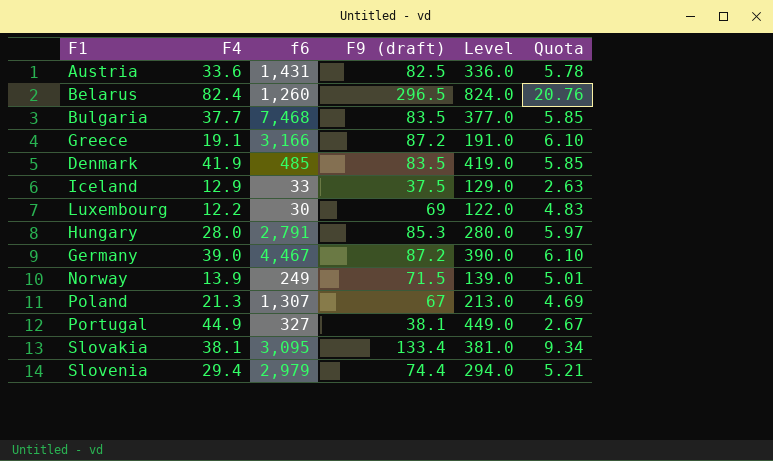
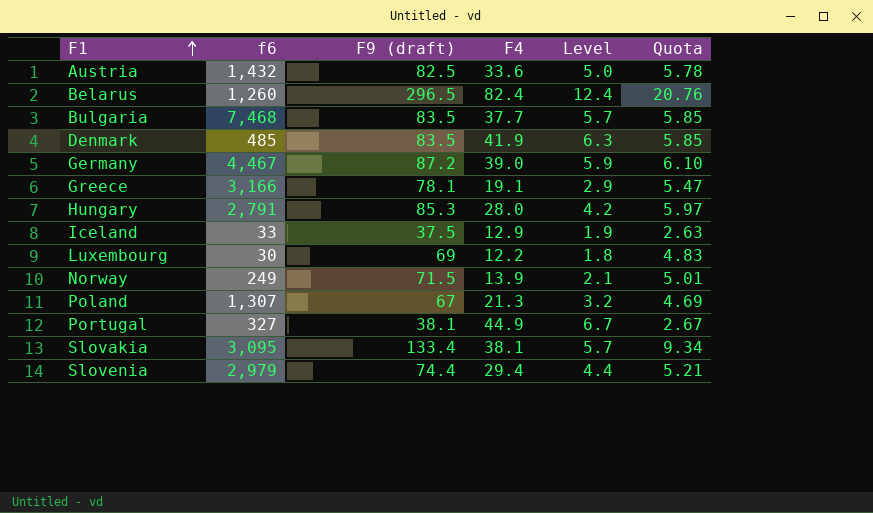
row order: none -> F1 ascending
column F4 | position: 2 -> 4
column Level | formula: [F4] * 10 -> [F4] * 0.15
Austria | f6: 1,431 -> 1,432
Greece | F9 (draft): 87.2 -> 78.1
Greece | Quota: 6.10 -> 5.47

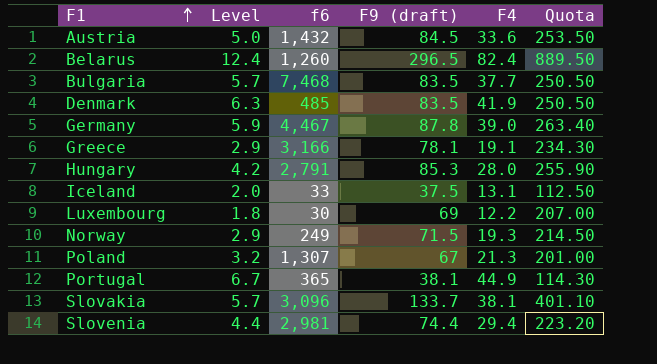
column Level | position: 5 -> 2
column Quota | formula: [F9 (draft)] * 0.07 -> [F9 (draft)] * 3
Austria | F9 (draft): 82.5 -> 84.5
Germany | F9 (draft): 87.2 -> 87.8
Iceland | Level: 1.9 -> 2.0
Iceland | F4: 12.9 -> 13.1
Norway | Level: 2.1 -> 2.9
Norway | F4: 13.9 -> 19.3
Portugal | f6: 327 -> 365
Slovakia | f6: 3,095 -> 3,096
Slovakia | F9 (draft): 133.4 -> 133.7
Slovenia | f6: 2,979 -> 2,981

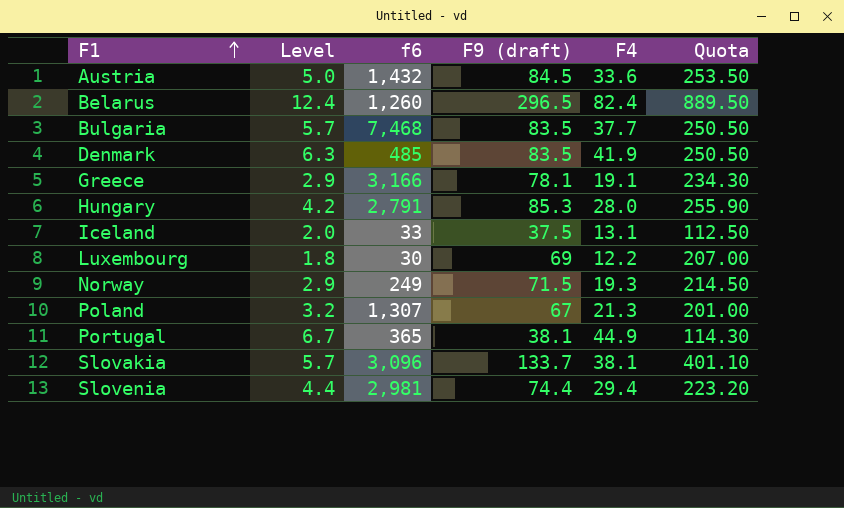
row Germany: 5.9 | 4,467 | 87.8 | 39.0 | 263.40 -> none

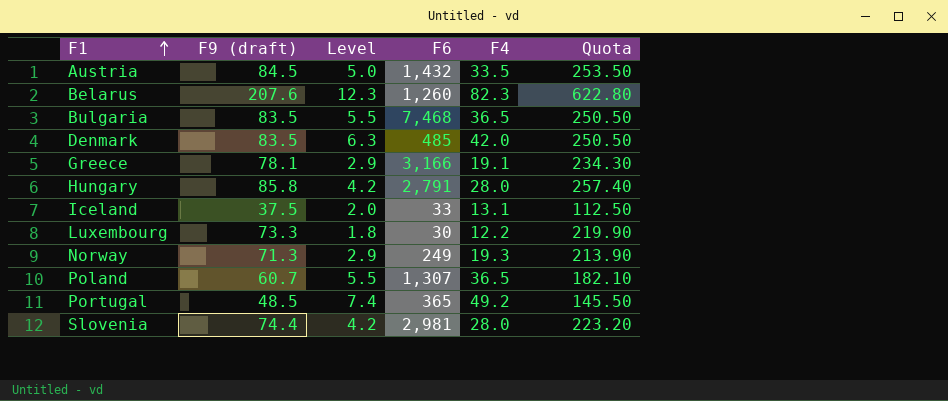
column F9 (draft) | position: 4 -> 2
column name: f6 -> F6
row Slovakia: 5.7 | 3,096 | 133.7 | 38.1 | 401.10 -> none
Austria | F4: 33.6 -> 33.5
Belarus | F9 (draft): 296.5 -> 207.6
Belarus | Level: 12.4 -> 12.3
Belarus | F4: 82.4 -> 82.3
Belarus | Quota: 889.50 -> 622.80
Bulgaria | Level: 5.7 -> 5.5
Bulgaria | F4: 37.7 -> 36.5
Denmark | F4: 41.9 -> 42.0
Hungary | F9 (draft): 85.3 -> 85.8
Hungary | Quota: 255.90 -> 257.40
Luxembourg | F9 (draft): 69 -> 73.3
Luxembourg | Quota: 207.00 -> 219.90
Norway | F9 (draft): 71.5 -> 71.3
Norway | Quota: 214.50 -> 213.90
Poland | F9 (draft): 67 -> 60.7
Poland | Level: 3.2 -> 5.5
Poland | F4: 21.3 -> 36.5
Poland | Quota: 201.00 -> 182.10
Portugal | F9 (draft): 38.1 -> 48.5
Portugal | Level: 6.7 -> 7.4
Portugal | F4: 44.9 -> 49.2
Portugal | Quota: 114.30 -> 145.50
Slovenia | Level: 4.4 -> 4.2
Slovenia | F4: 29.4 -> 28.0

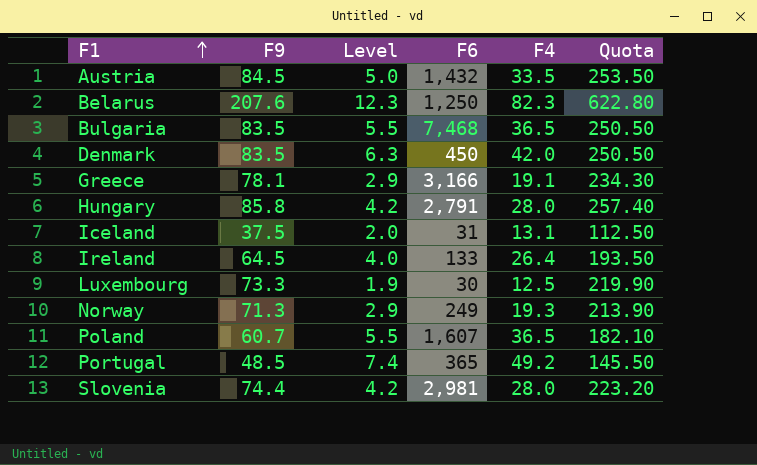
column name: F9 (draft) -> F9
Belarus | F6: 1,260 -> 1,250
Denmark | F6: 485 -> 450
Iceland | F6: 33 -> 31
row Ireland: none -> 64.5 | 4.0 | 133 | 26.4 | 193.50
Luxembourg | Level: 1.8 -> 1.9
Luxembourg | F4: 12.2 -> 12.5
Poland | F6: 1,307 -> 1,607

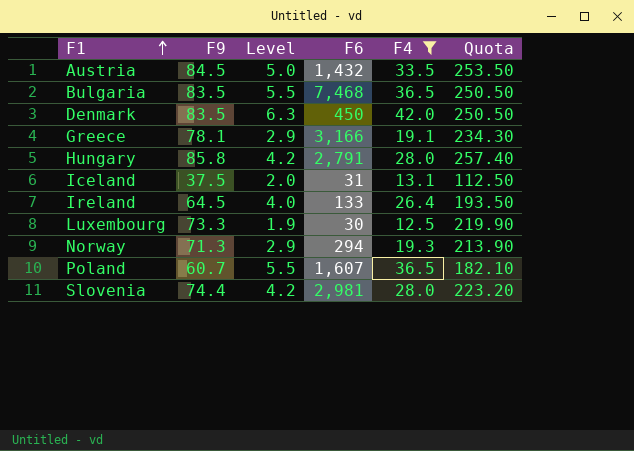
filter: none -> F4 <= 42.0
Norway | F6: 249 -> 294

